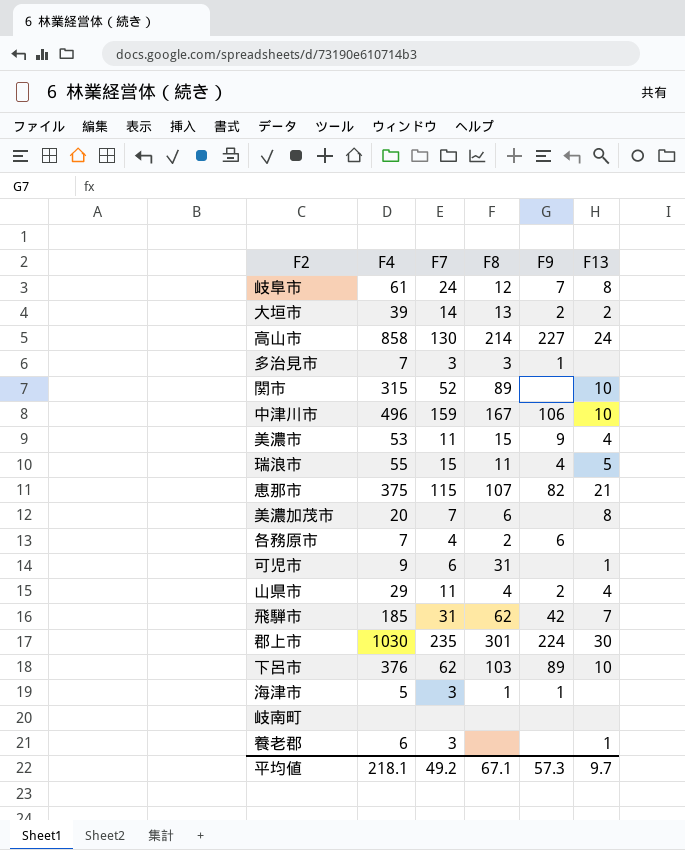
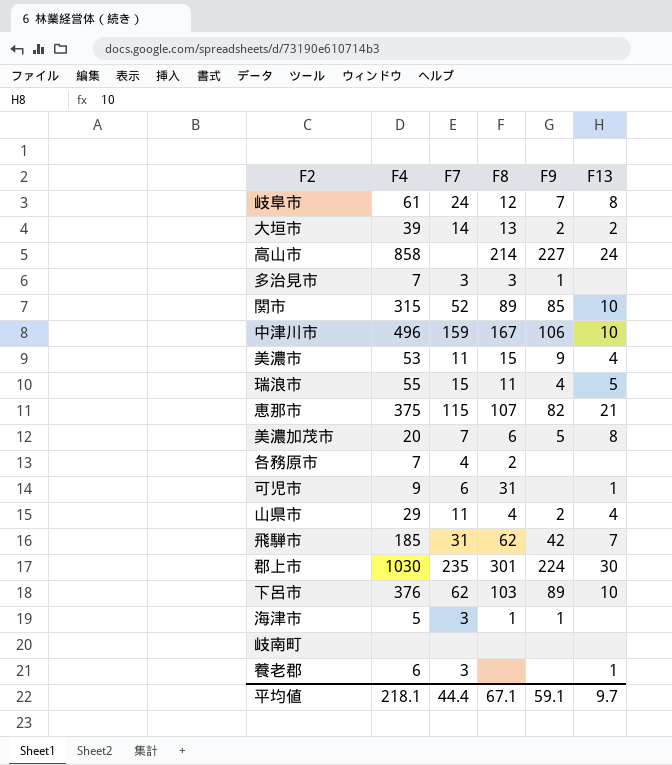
高山市 | F7: 130 -> none
関市 | F9: none -> 85
美濃加茂市 | F9: none -> 5
各務原市 | F9: 6 -> none
平均値 | F7: 49.2 -> 44.4
平均値 | F9: 57.3 -> 59.1

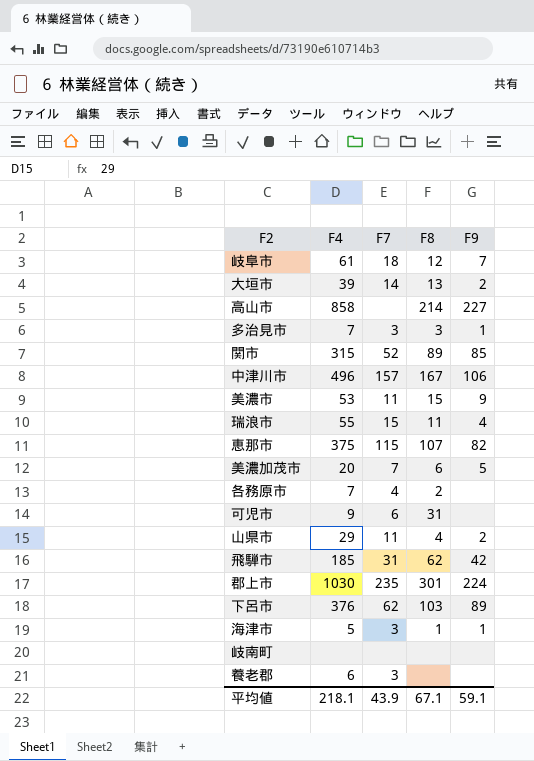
column F13 | position: 6 -> none
岐阜市 | F7: 24 -> 18
中津川市 | F7: 159 -> 157
平均値 | F7: 44.4 -> 43.9

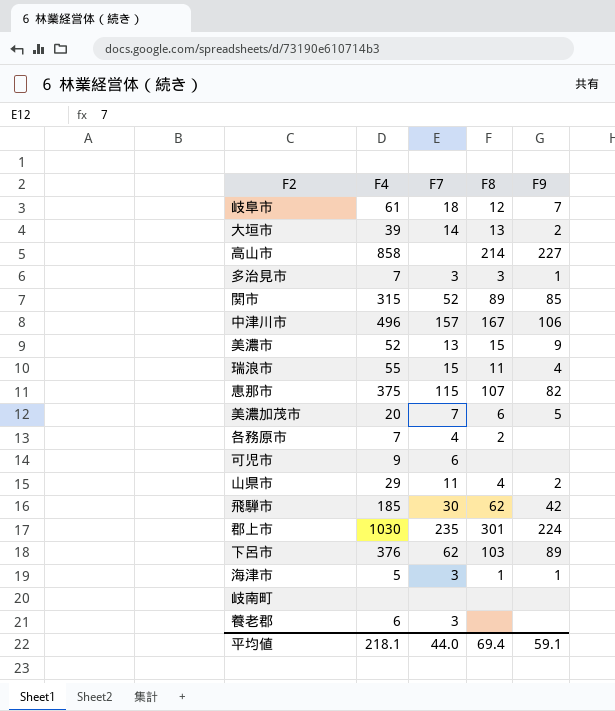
美濃市 | F4: 53 -> 52
美濃市 | F7: 11 -> 13
可児市 | F8: 31 -> none
飛騨市 | F7: 31 -> 30
平均値 | F7: 43.9 -> 44.0
平均値 | F8: 67.1 -> 69.4

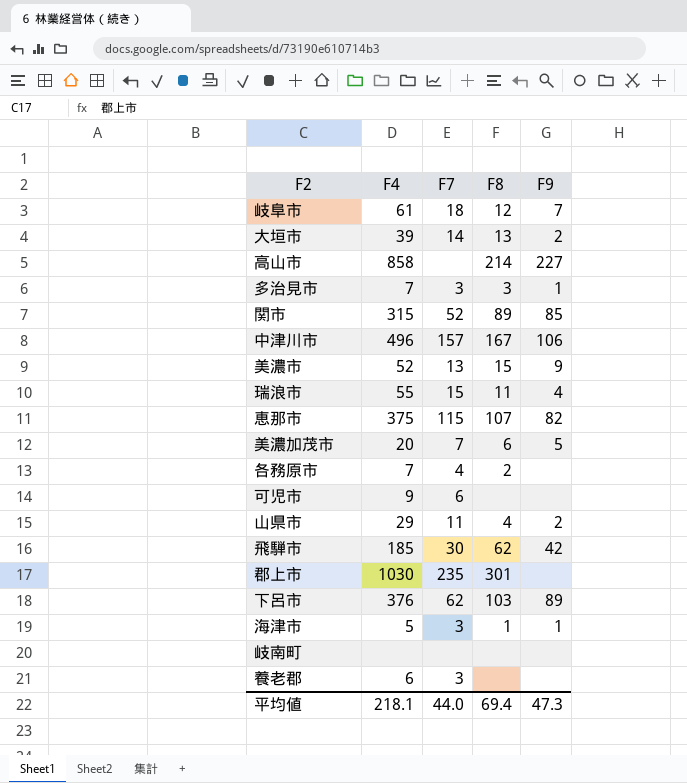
郡上市 | F9: 224 -> none
平均値 | F9: 59.1 -> 47.3

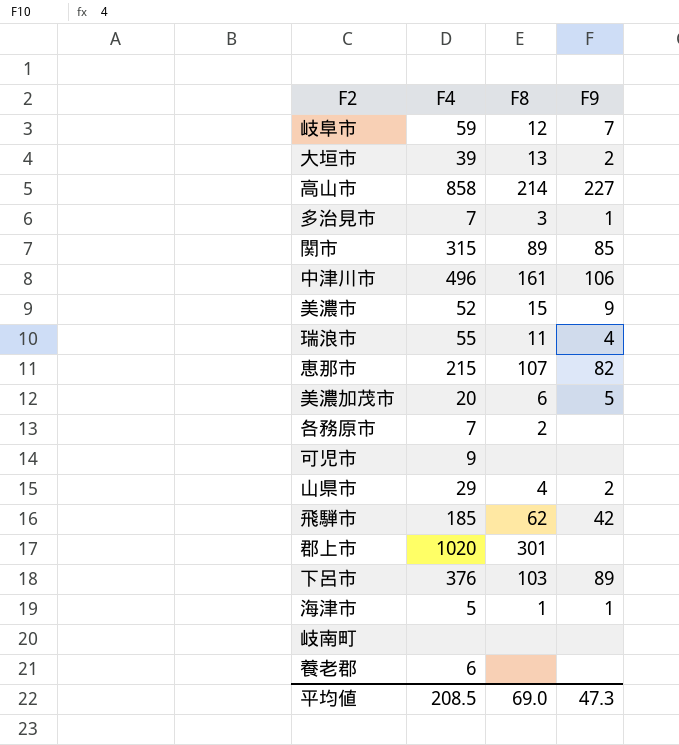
column F7 | position: 3 -> none
岐阜市 | F4: 61 -> 59
中津川市 | F8: 167 -> 161
恵那市 | F4: 375 -> 215
郡上市 | F4: 1030 -> 1020
平均値 | F4: 218.1 -> 208.5
平均値 | F8: 69.4 -> 69.0

